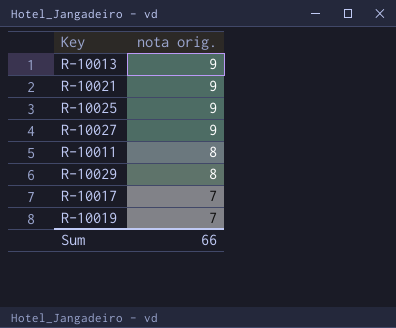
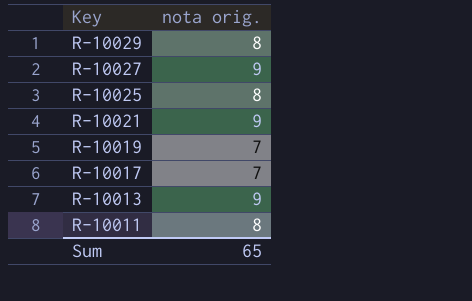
row order: nota orig. descending -> Key descending
R-10025 | nota orig.: 9 -> 8
Sum | nota orig.: 66 -> 65

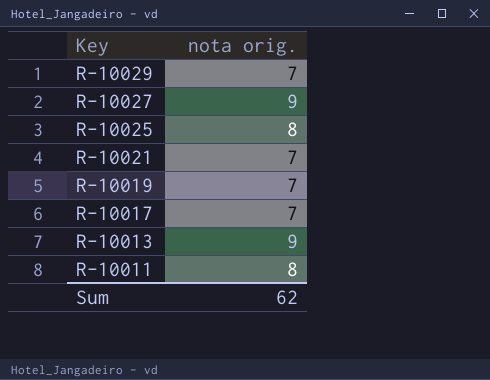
R-10029 | nota orig.: 8 -> 7
R-10021 | nota orig.: 9 -> 7
Sum | nota orig.: 65 -> 62

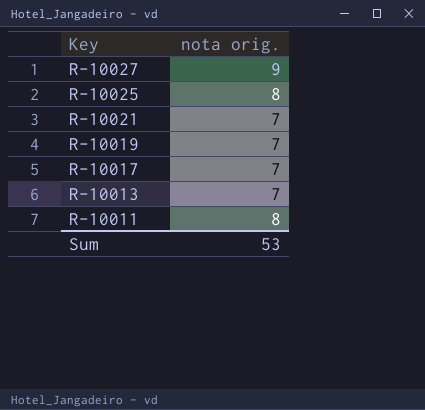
row R-10029: 7 -> none
R-10013 | nota orig.: 9 -> 7
Sum | nota orig.: 62 -> 53

